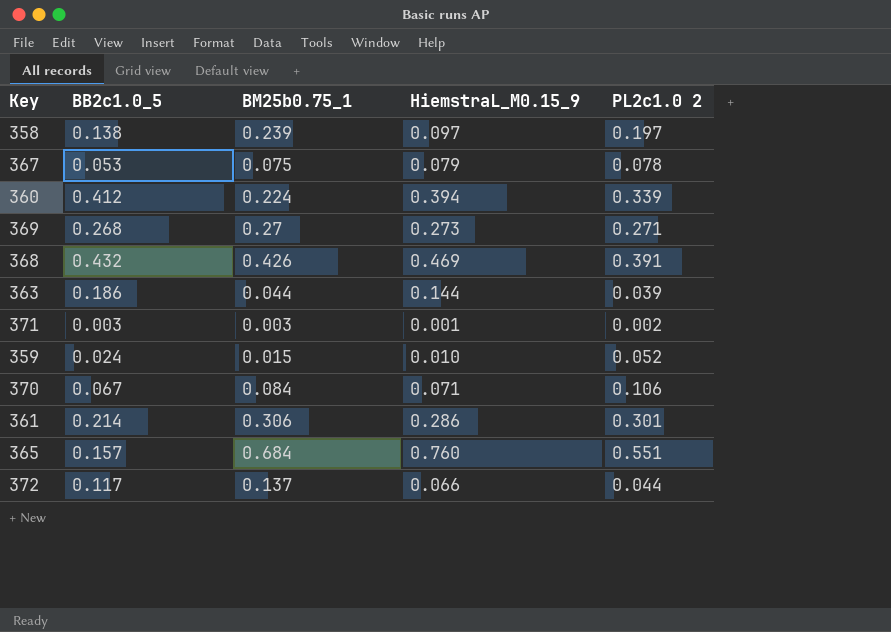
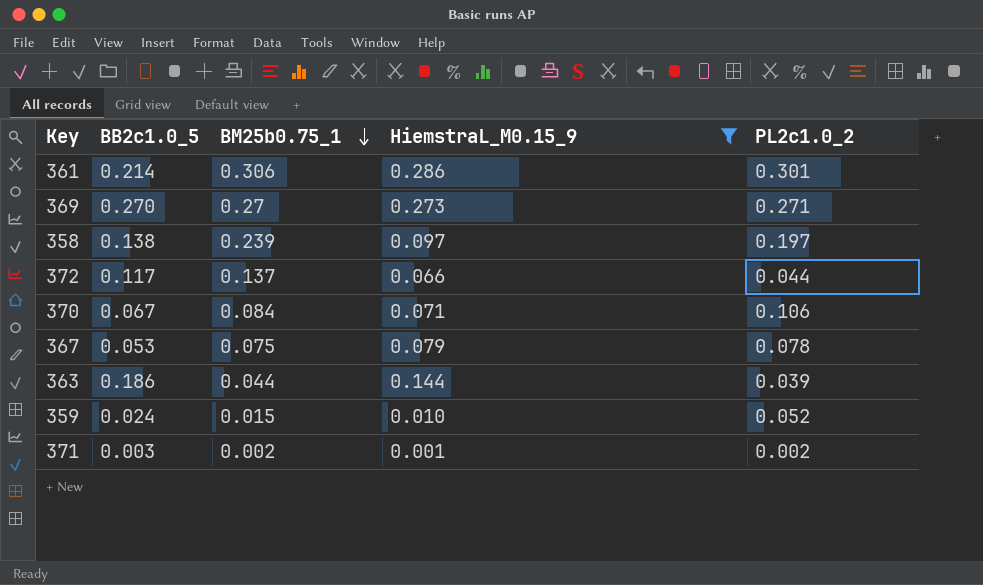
filter: none -> HiemstraL_M0.15_9 <= 0.286
row order: none -> BM25b0.75_1 descending
column name: PL2c1.0 2 -> PL2c1.0_2
369 | BB2c1.0_5: 0.268 -> 0.270
371 | BM25b0.75_1: 0.003 -> 0.002

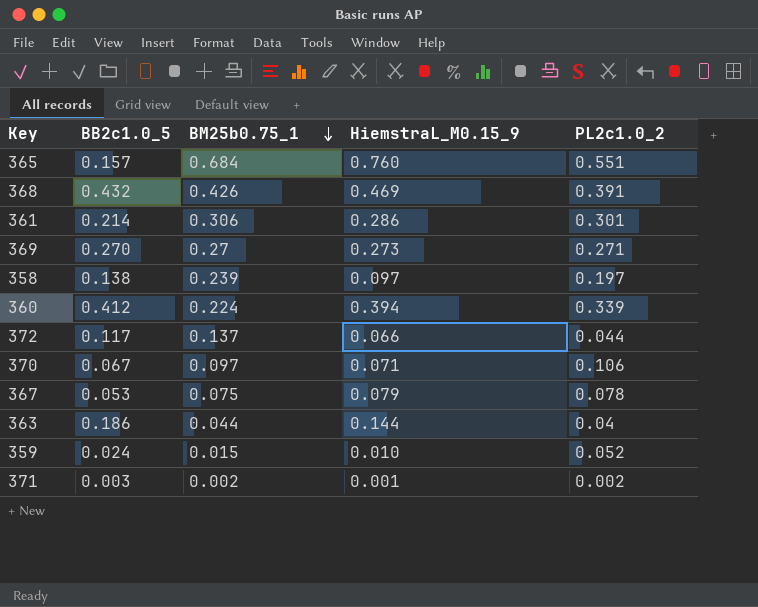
filter: HiemstraL_M0.15_9 <= 0.286 -> none
370 | BM25b0.75_1: 0.084 -> 0.097
363 | PL2c1.0_2: 0.039 -> 0.04

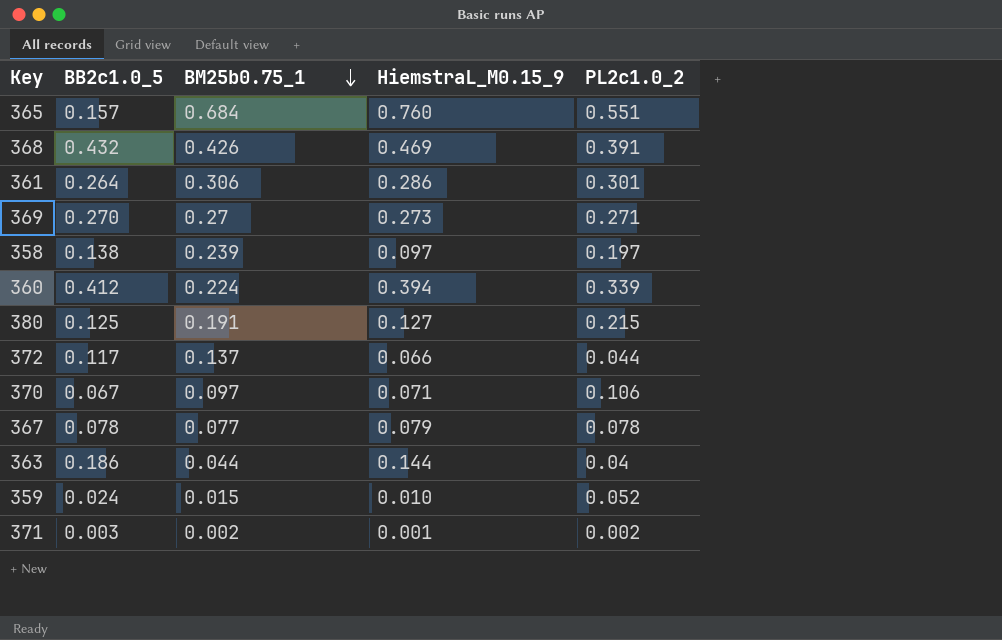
361 | BB2c1.0_5: 0.214 -> 0.264
row 380: none -> 0.125 | 0.191 | 0.127 | 0.215
367 | BB2c1.0_5: 0.053 -> 0.078
367 | BM25b0.75_1: 0.075 -> 0.077

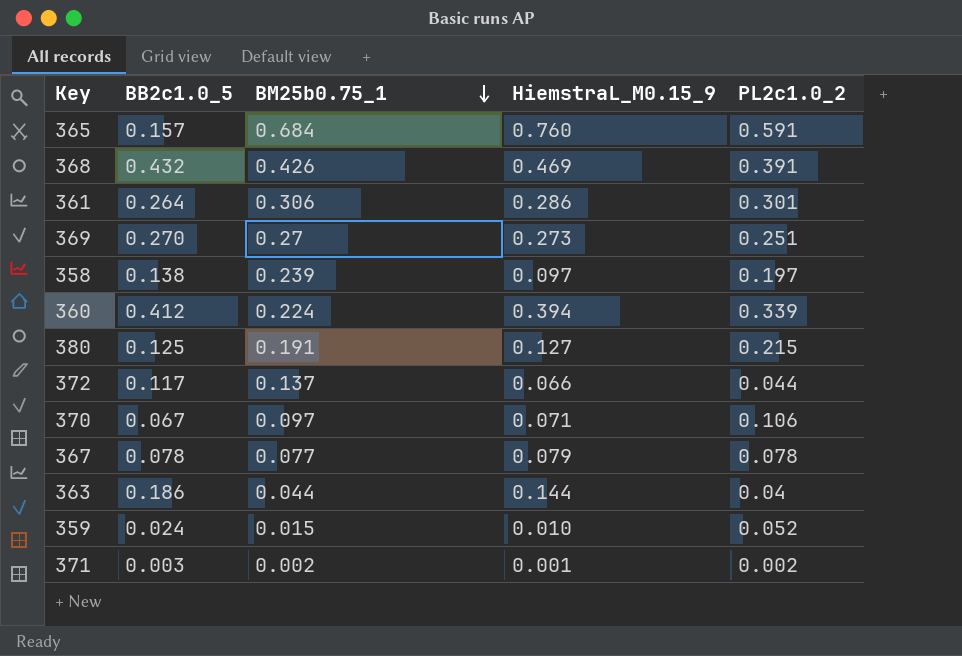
365 | PL2c1.0_2: 0.551 -> 0.591
369 | PL2c1.0_2: 0.271 -> 0.251

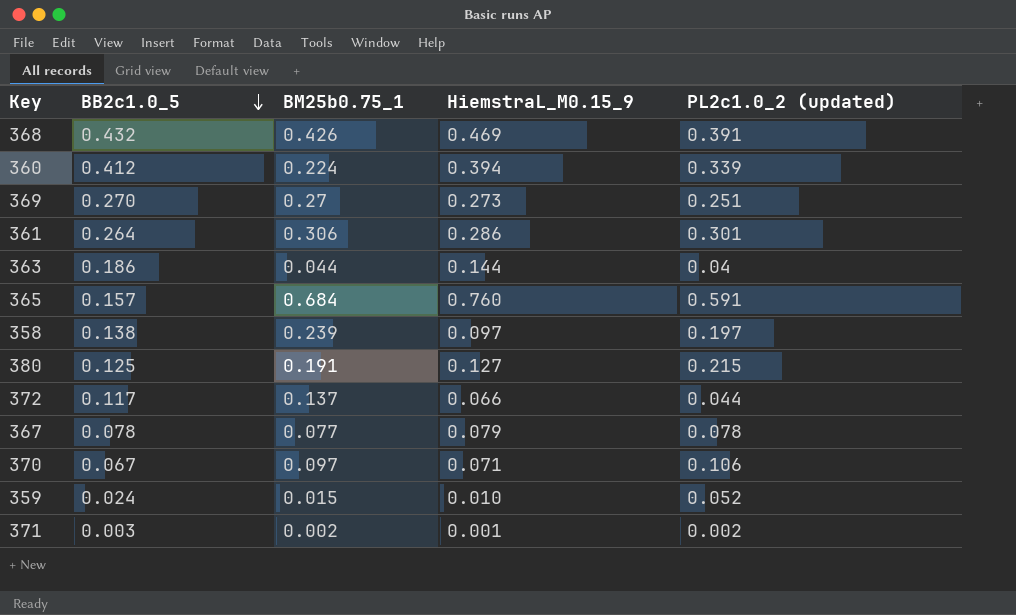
row order: BM25b0.75_1 descending -> BB2c1.0_5 descending
column name: PL2c1.0_2 -> PL2c1.0_2 (updated)

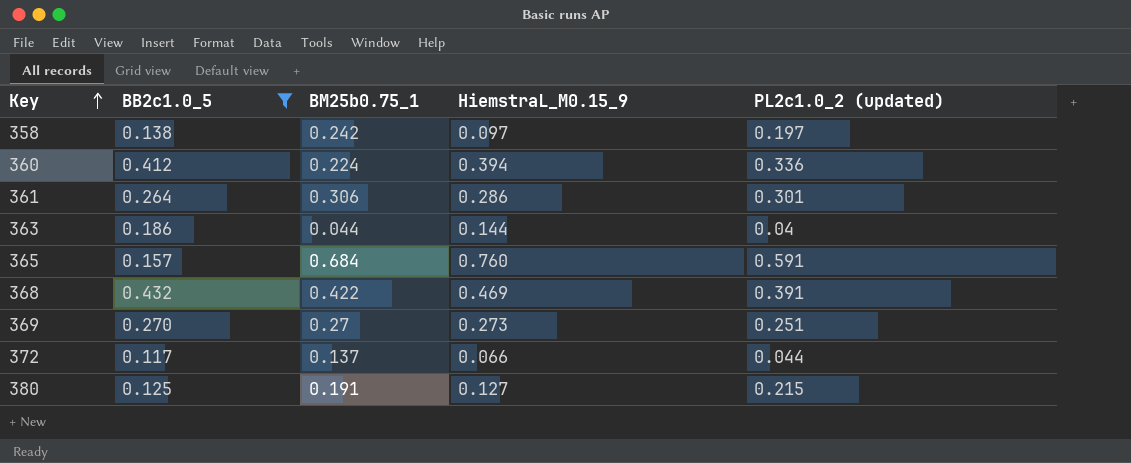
filter: none -> BB2c1.0_5 >= 0.117
row order: BB2c1.0_5 descending -> Key ascending
358 | BM25b0.75_1: 0.239 -> 0.242
360 | PL2c1.0_2 (updated): 0.339 -> 0.336
368 | BM25b0.75_1: 0.426 -> 0.422

